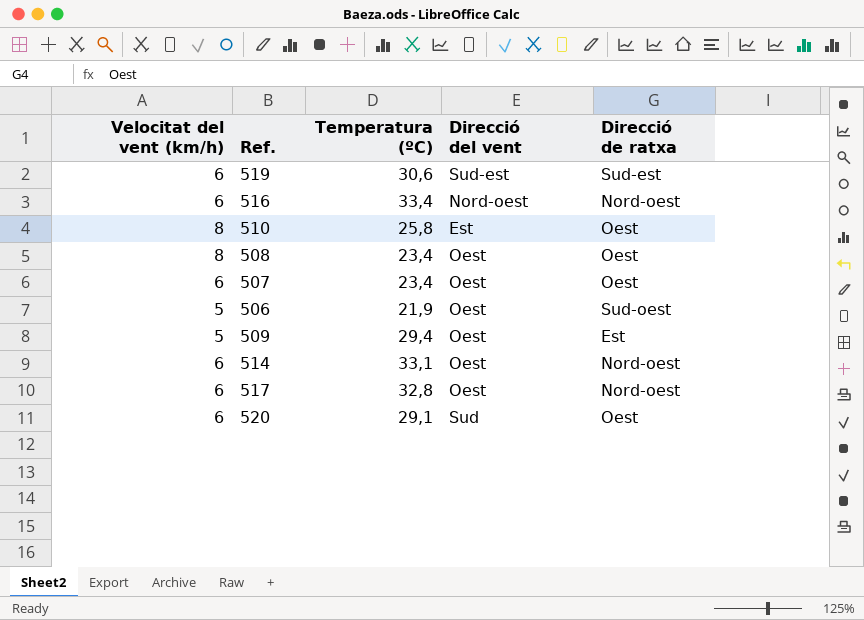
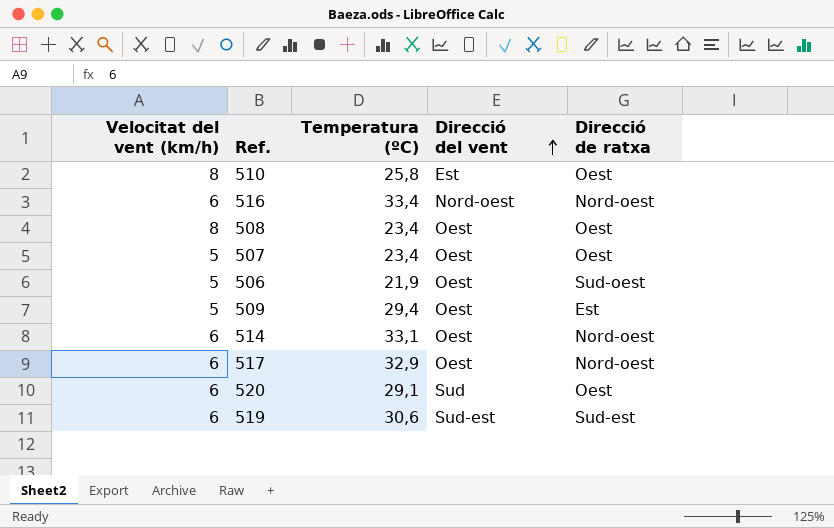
row order: none -> Direcció del vent ascending
507 | Velocitat del vent (km/h): 6 -> 5
517 | Temperatura (ºC): 32,8 -> 32,9

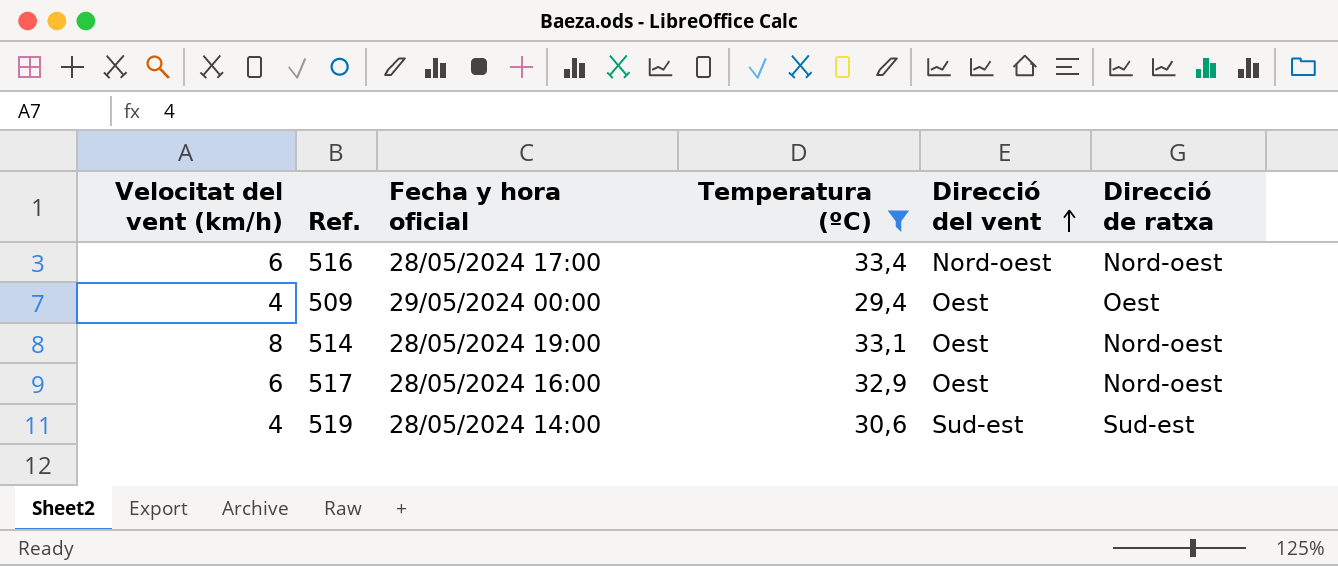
filter: none -> Temperatura (ºC) >= 29,4
column Fecha y hora oficial | position: none -> 3
509 | Velocitat del vent (km/h): 5 -> 4
509 | Direcció de ratxa: Est -> Oest
514 | Velocitat del vent (km/h): 6 -> 8
519 | Velocitat del vent (km/h): 6 -> 4

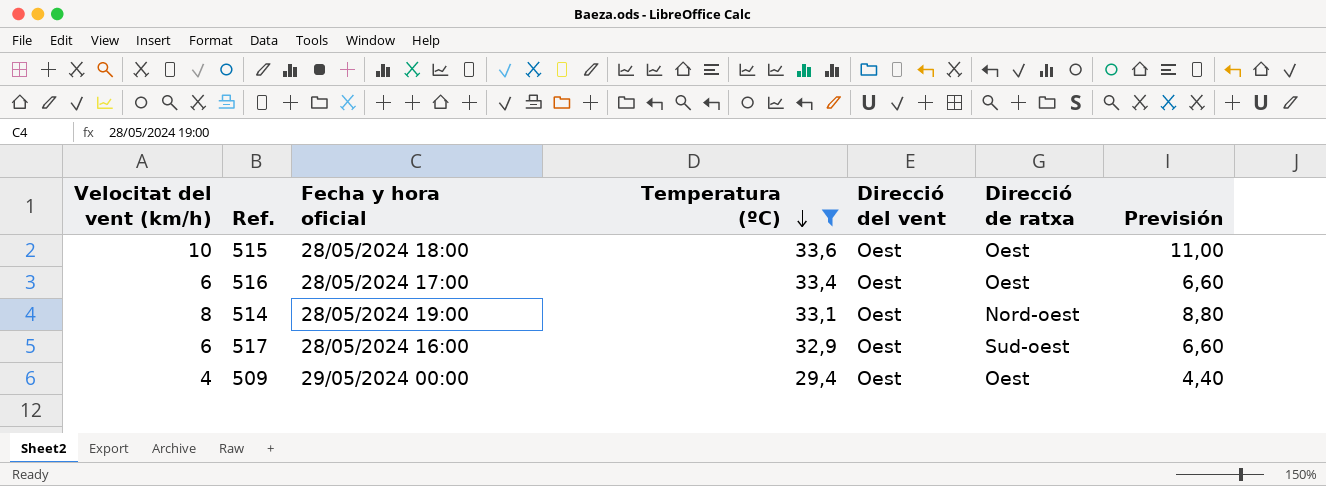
row order: Direcció del vent ascending -> Temperatura (ºC) descending
column Previsión | formula: none -> [Velocitat del vent (km/h)] * 1,1
row 519: 4 | 28/05/2024 14:00 | 30,6 | Sud-est | Sud-est -> none
row 515: none -> 10 | 28/05/2024 18:00 | 33,6 | Oest | Oest | 11,00
516 | Direcció del vent: Nord-oest -> Oest
516 | Direcció de ratxa: Nord-oest -> Oest
517 | Direcció de ratxa: Nord-oest -> Sud-oest

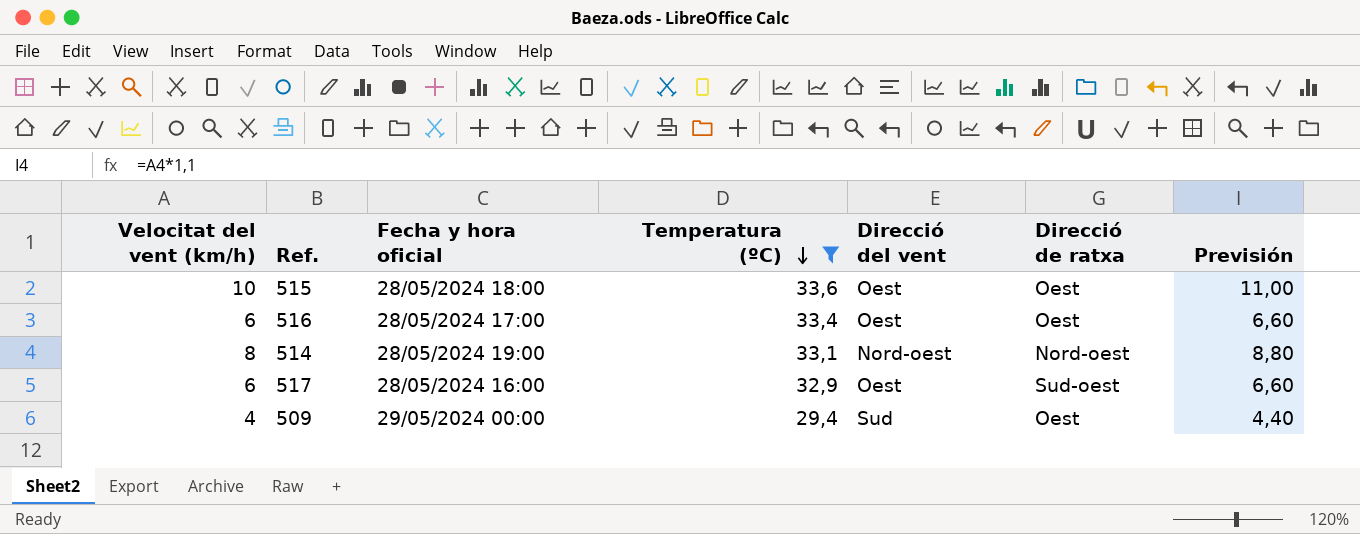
514 | Direcció del vent: Oest -> Nord-oest
509 | Direcció del vent: Oest -> Sud

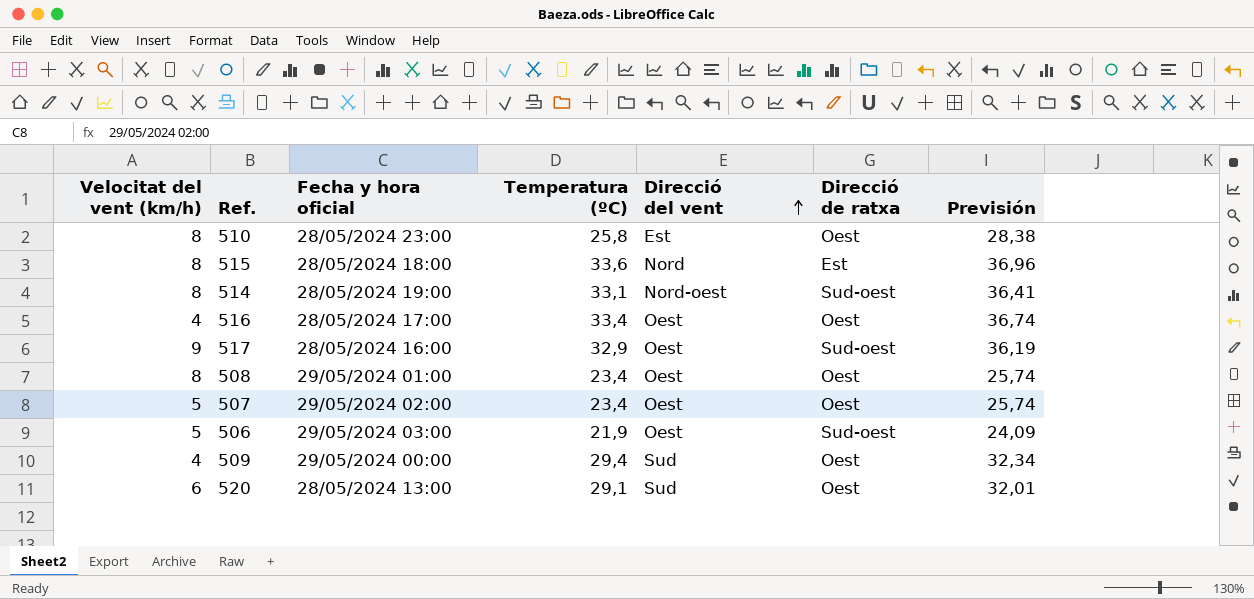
filter: Temperatura (ºC) >= 29,4 -> none
row order: Temperatura (ºC) descending -> Direcció del vent ascending
column Previsión | formula: [Velocitat del vent (km/h)] * 1,1 -> [Temperatura (ºC)] * 1,1
515 | Velocitat del vent (km/h): 10 -> 8
515 | Direcció del vent: Oest -> Nord
515 | Direcció de ratxa: Oest -> Est
514 | Direcció de ratxa: Nord-oest -> Sud-oest
516 | Velocitat del vent (km/h): 6 -> 4
517 | Velocitat del vent (km/h): 6 -> 9

